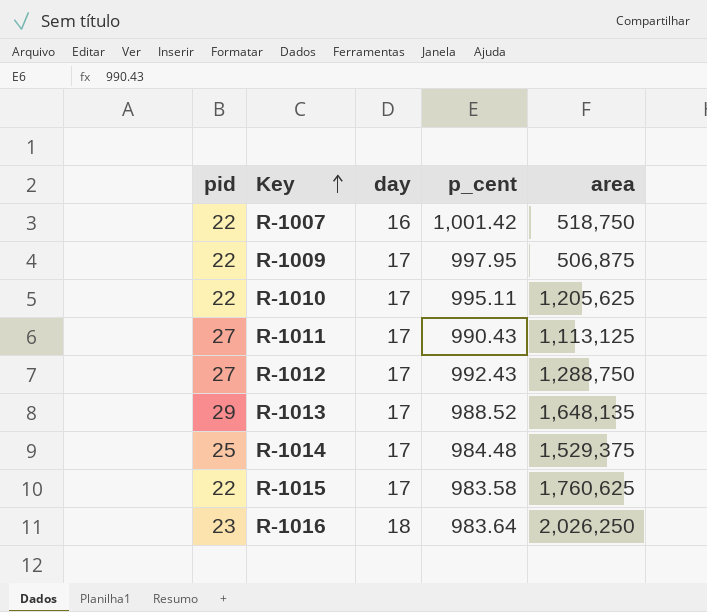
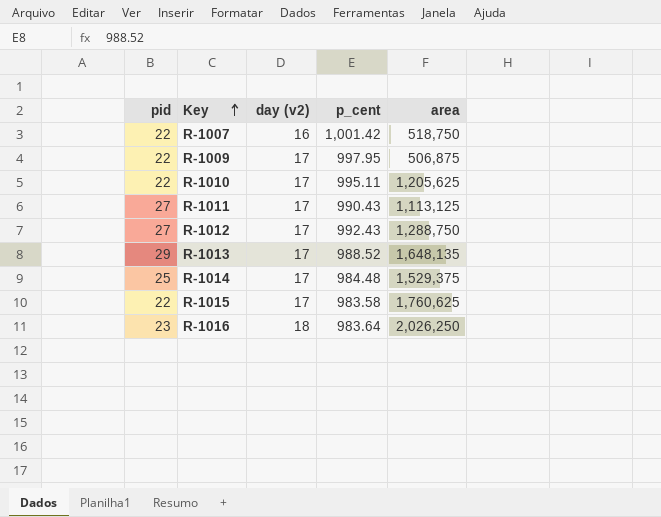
column name: day -> day (v2)

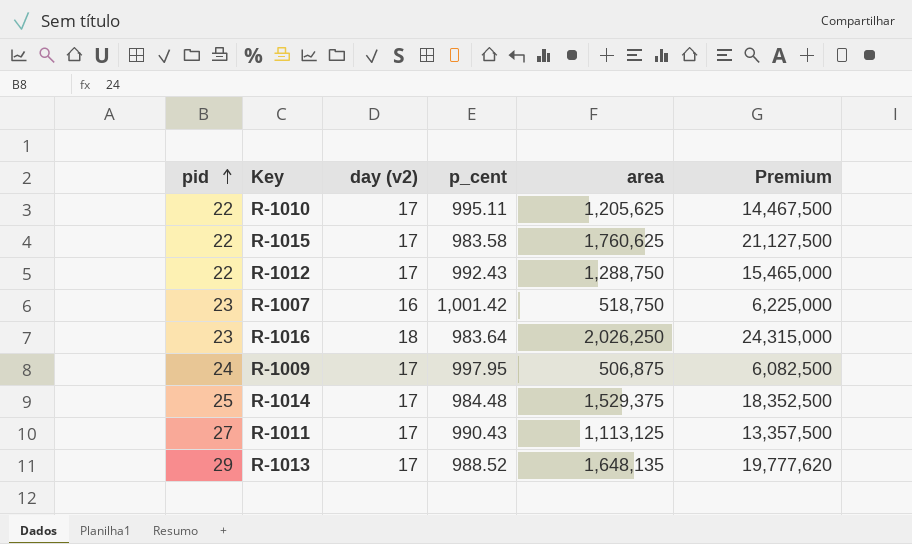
row order: Key ascending -> pid ascending
column Premium | formula: none -> [area] * 12
R-1012 | pid: 27 -> 22
R-1007 | pid: 22 -> 23
R-1009 | pid: 22 -> 24

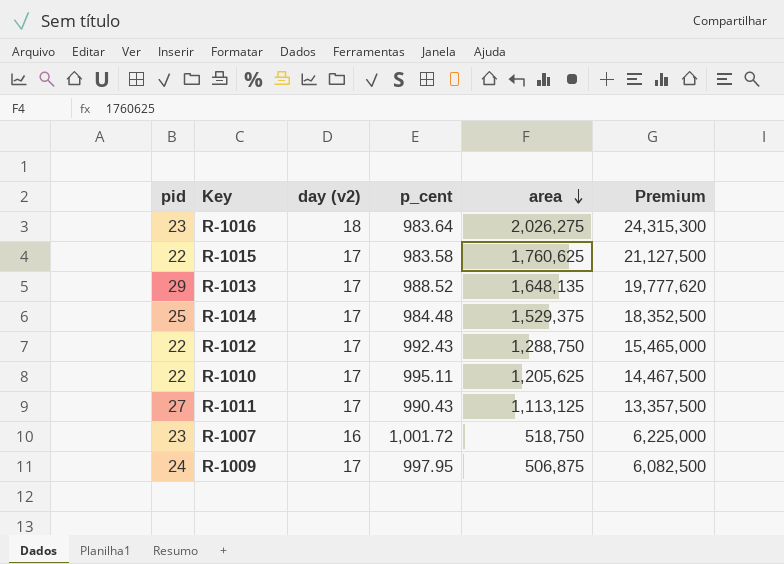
row order: pid ascending -> area descending
R-1016 | area: 2,026,250 -> 2,026,275
R-1016 | Premium: 24,315,000 -> 24,315,300
R-1007 | p_cent: 1,001.42 -> 1,001.72

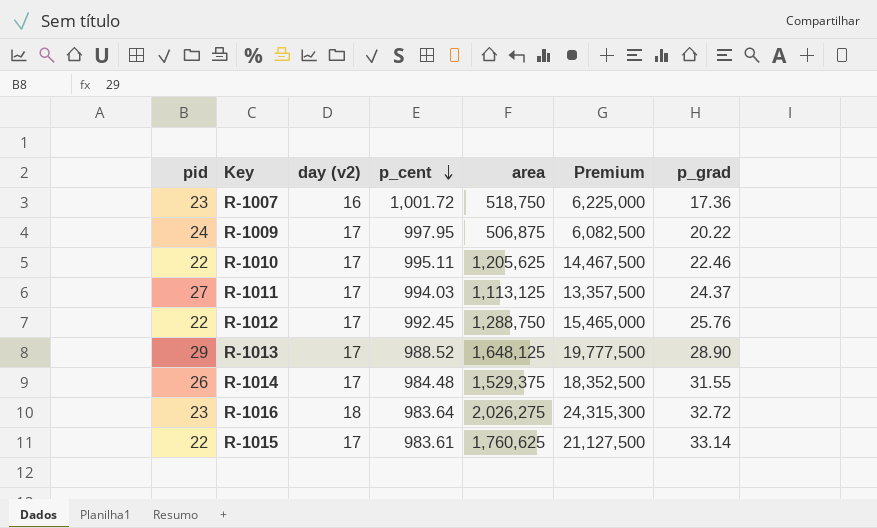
row order: area descending -> p_cent descending
column p_grad | position: none -> 7
R-1011 | p_cent: 990.43 -> 994.03
R-1012 | p_cent: 992.43 -> 992.45
R-1013 | area: 1,648,135 -> 1,648,125
R-1013 | Premium: 19,777,620 -> 19,777,500
R-1014 | pid: 25 -> 26
R-1015 | p_cent: 983.58 -> 983.61

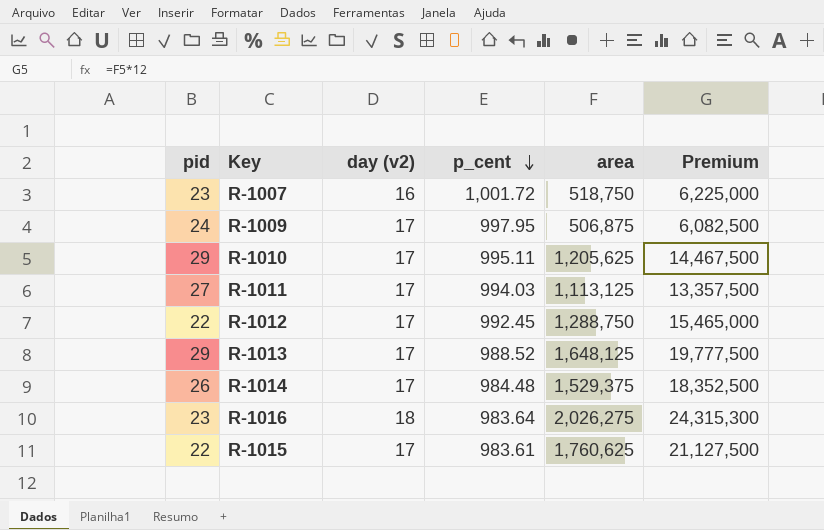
column p_grad | position: 7 -> none
R-1010 | pid: 22 -> 29

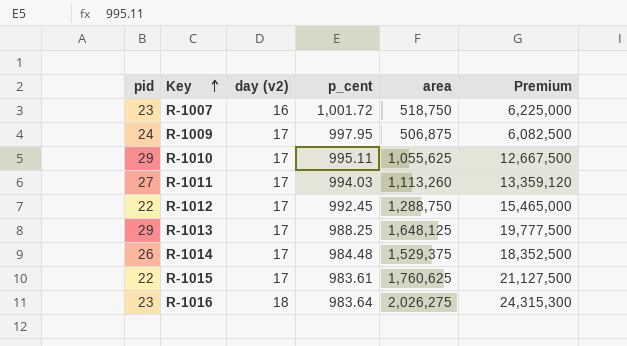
row order: p_cent descending -> Key ascending
R-1010 | area: 1,205,625 -> 1,055,625
R-1010 | Premium: 14,467,500 -> 12,667,500
R-1011 | area: 1,113,125 -> 1,113,260
R-1011 | Premium: 13,357,500 -> 13,359,120
R-1013 | p_cent: 988.52 -> 988.25

